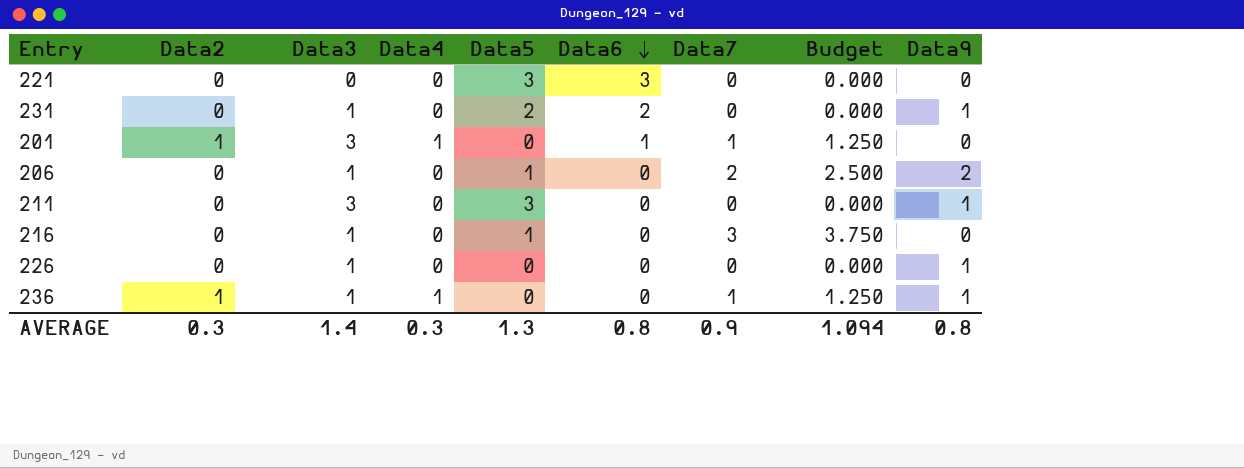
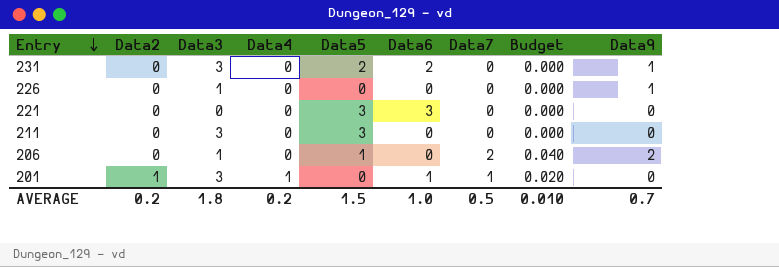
row order: Data6 descending -> Entry descending
column Budget | formula: [Data7] * 1.25 -> [Data7] * 0.02
row 216: 0 | 1 | 0 | 1 | 0 | 3 | 3.750 | 0 -> none
row 236: 1 | 1 | 1 | 0 | 0 | 1 | 1.250 | 1 -> none
231 | Data3: 1 -> 3
211 | Data9: 1 -> 0
AVERAGE | Data2: 0.3 -> 0.2
AVERAGE | Data3: 1.4 -> 1.8
AVERAGE | Data4: 0.3 -> 0.2
AVERAGE | Data5: 1.3 -> 1.5
AVERAGE | Data6: 0.8 -> 1.0
AVERAGE | Data7: 0.9 -> 0.5
AVERAGE | Budget: 1.094 -> 0.010
AVERAGE | Data9: 0.8 -> 0.7

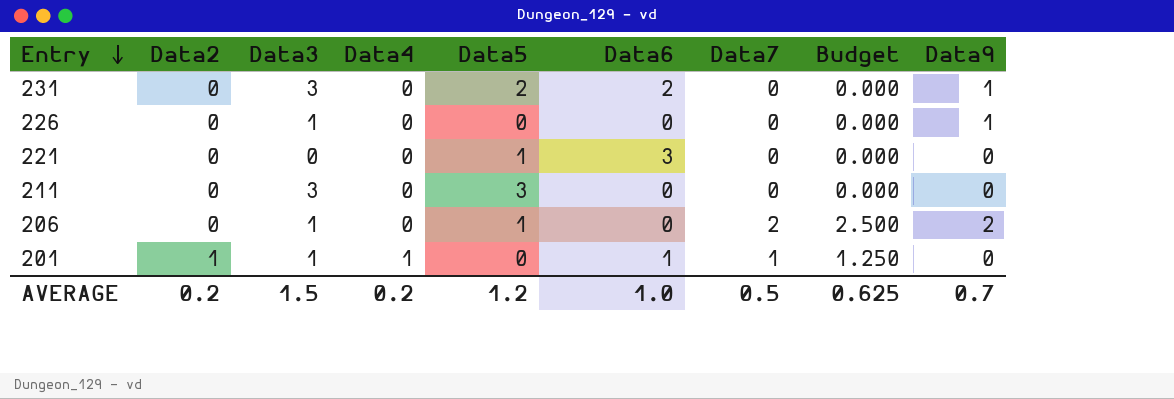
column Budget | formula: [Data7] * 0.02 -> [Data7] * 1.25
221 | Data5: 3 -> 1
201 | Data3: 3 -> 1
AVERAGE | Data3: 1.8 -> 1.5
AVERAGE | Data5: 1.5 -> 1.2
AVERAGE | Budget: 0.010 -> 0.625

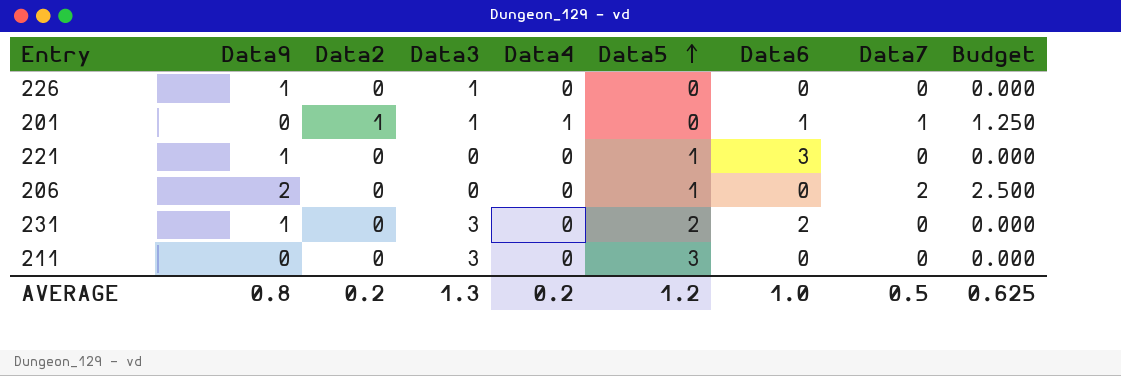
row order: Entry descending -> Data5 ascending
column Data9 | position: 9 -> 2
221 | Data9: 0 -> 1
206 | Data3: 1 -> 0
AVERAGE | Data9: 0.7 -> 0.8
AVERAGE | Data3: 1.5 -> 1.3

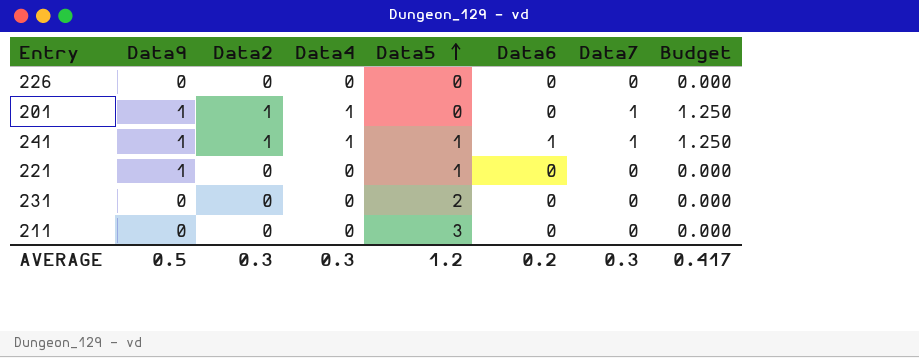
column Data3 | position: 4 -> none
row 206: 2 | 0 | 0 | 0 | 1 | 0 | 2 | 2.500 -> none
226 | Data9: 1 -> 0
201 | Data9: 0 -> 1
201 | Data6: 1 -> 0
row 241: none -> 1 | 1 | 1 | 1 | 1 | 1 | 1.250
221 | Data6: 3 -> 0
231 | Data9: 1 -> 0
231 | Data6: 2 -> 0
AVERAGE | Data9: 0.8 -> 0.5
AVERAGE | Data2: 0.2 -> 0.3
AVERAGE | Data4: 0.2 -> 0.3
AVERAGE | Data6: 1.0 -> 0.2
AVERAGE | Data7: 0.5 -> 0.3
AVERAGE | Budget: 0.625 -> 0.417

